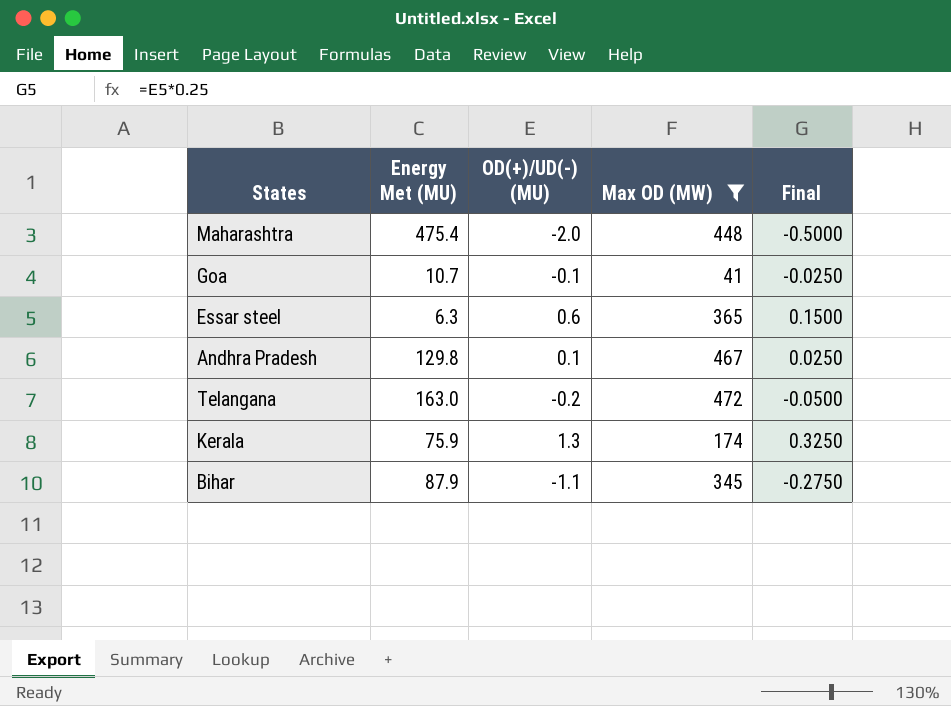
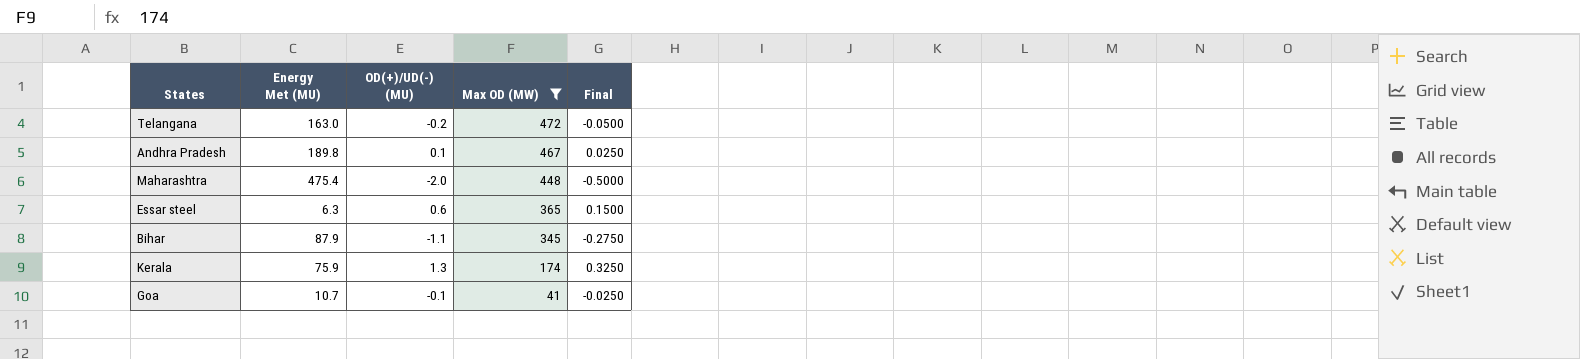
row order: none -> Max OD (MW) descending
Andhra Pradesh | Energy Met (MU): 129.8 -> 189.8

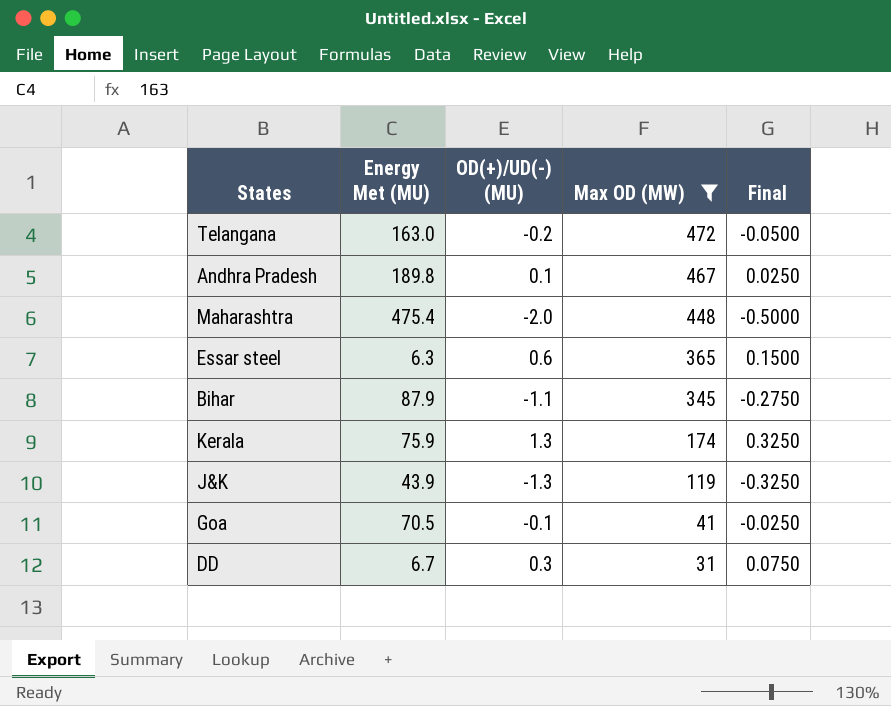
row J&K: none -> 43.9 | -1.3 | 119 | -0.3250
Goa | Energy Met (MU): 10.7 -> 70.5
row DD: none -> 6.7 | 0.3 | 31 | 0.0750

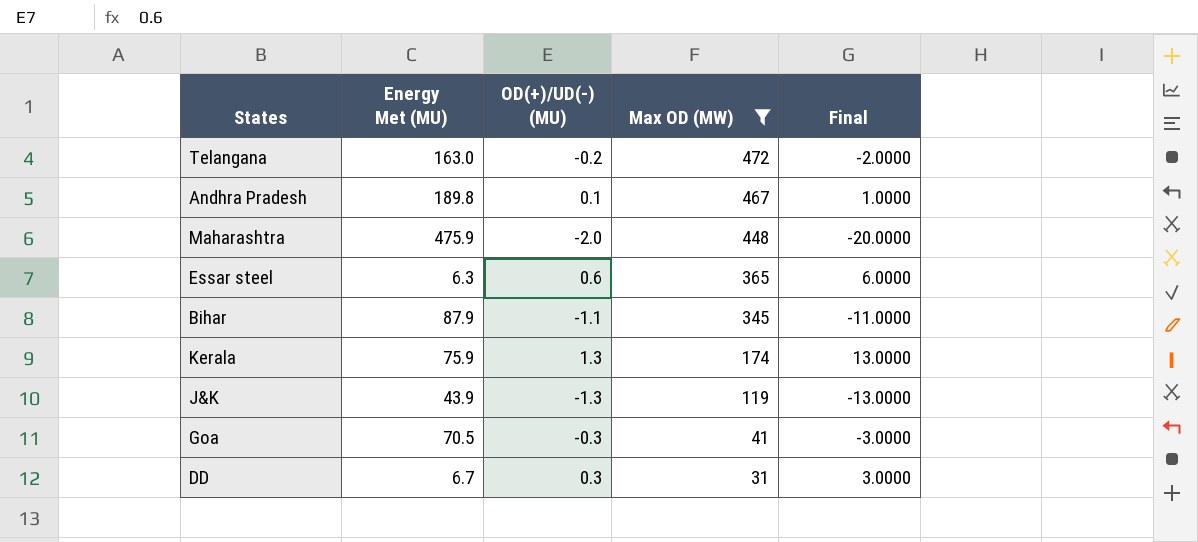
column Final | formula: [OD(+)/UD(-) (MU)] * 0.25 -> [OD(+)/UD(-) (MU)] * 10
Maharashtra | Energy Met (MU): 475.4 -> 475.9
Goa | OD(+)/UD(-) (MU): -0.1 -> -0.3

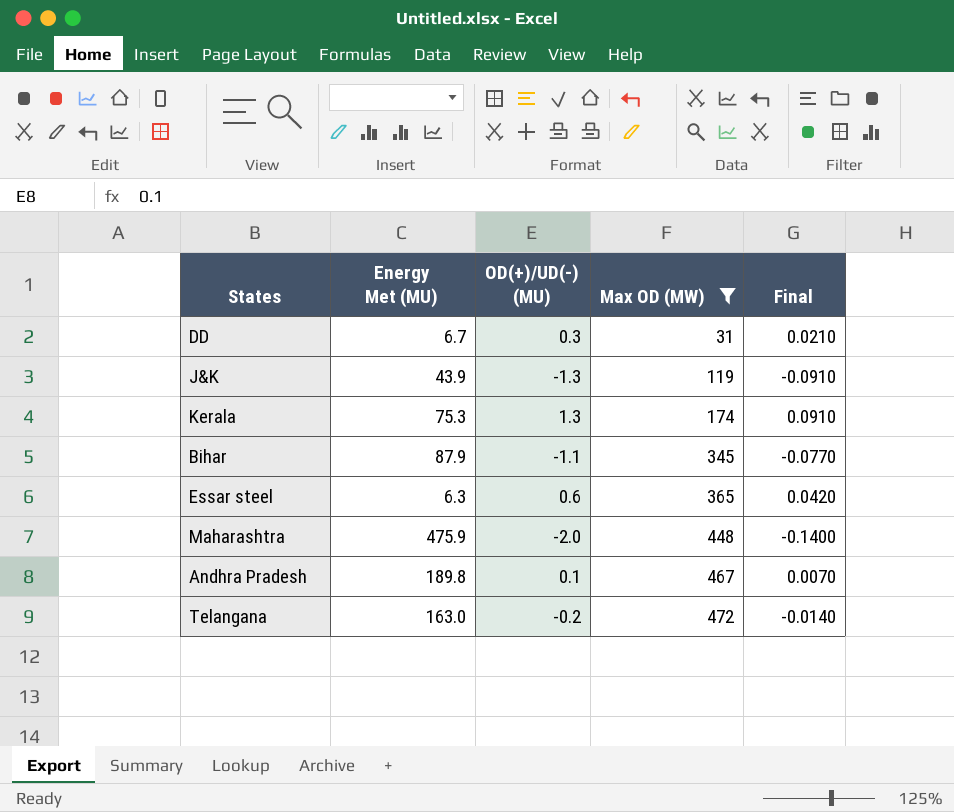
row order: Max OD (MW) descending -> Max OD (MW) ascending
column Final | formula: [OD(+)/UD(-) (MU)] * 10 -> [OD(+)/UD(-) (MU)] * 0.07
row Goa: 70.5 | -0.3 | 41 | -3.0000 -> none
Kerala | Energy Met (MU): 75.9 -> 75.3

